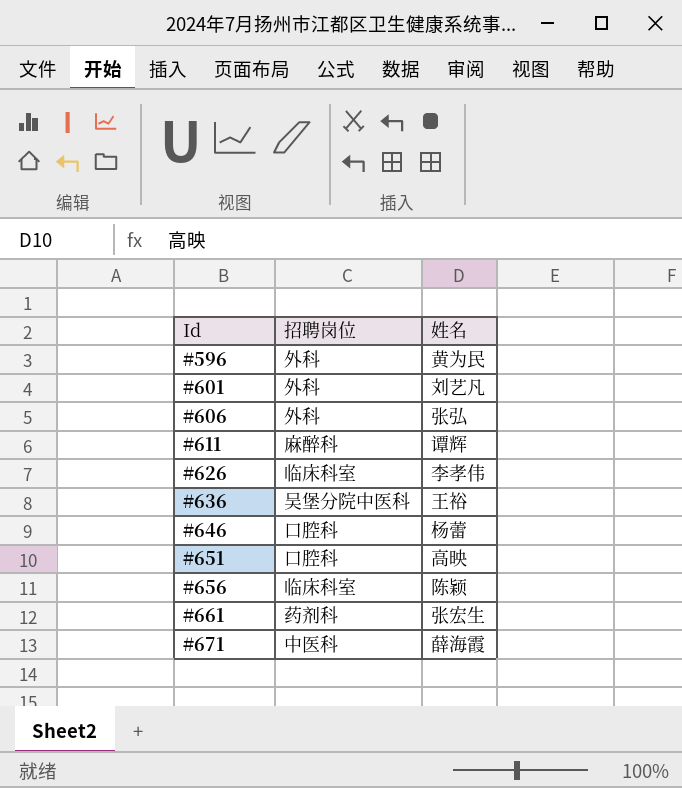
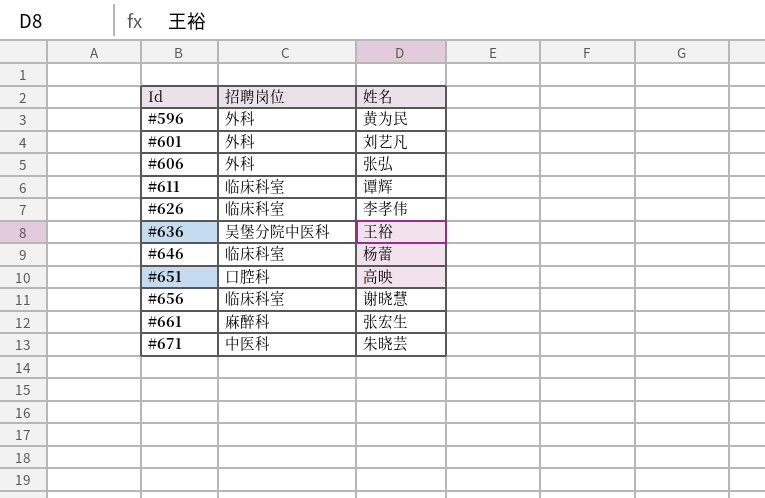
#611 | 招聘岗位: 麻醉科 -> 临床科室
#646 | 招聘岗位: 口腔科 -> 临床科室
#656 | 姓名: 陈颖 -> 谢晓慧
#661 | 招聘岗位: 药剂科 -> 麻醉科
#671 | 姓名: 薛海霞 -> 朱晓芸

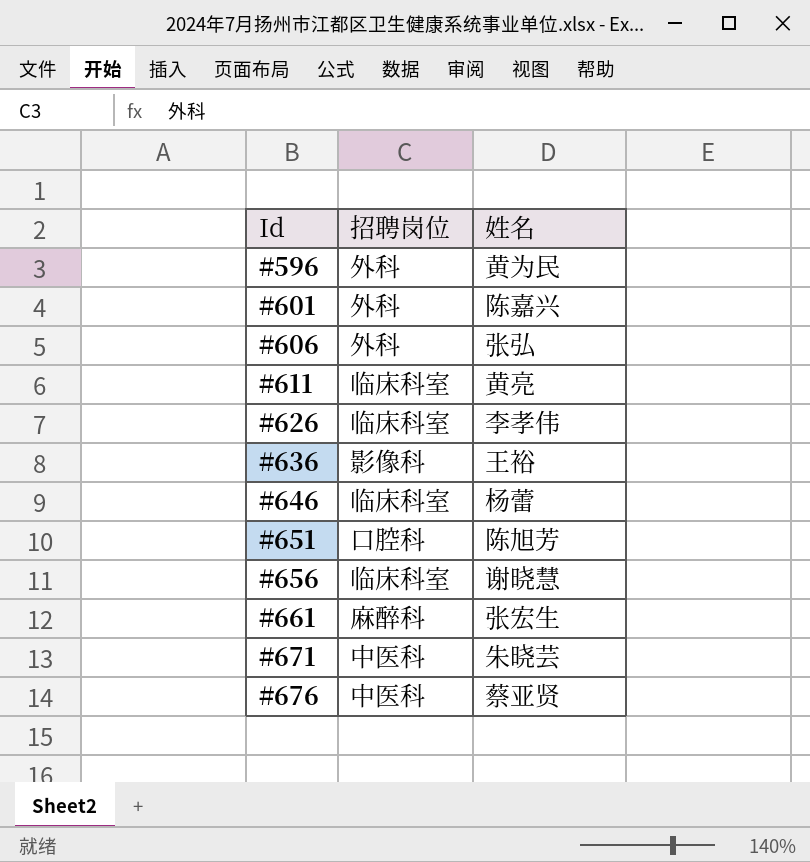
#601 | 姓名: 刘艺凡 -> 陈嘉兴
#611 | 姓名: 谭辉 -> 黄亮
#636 | 招聘岗位: 吴堡分院中医科 -> 影像科
#651 | 姓名: 高映 -> 陈旭芳
row #676: none -> 中医科 | 蔡亚贤

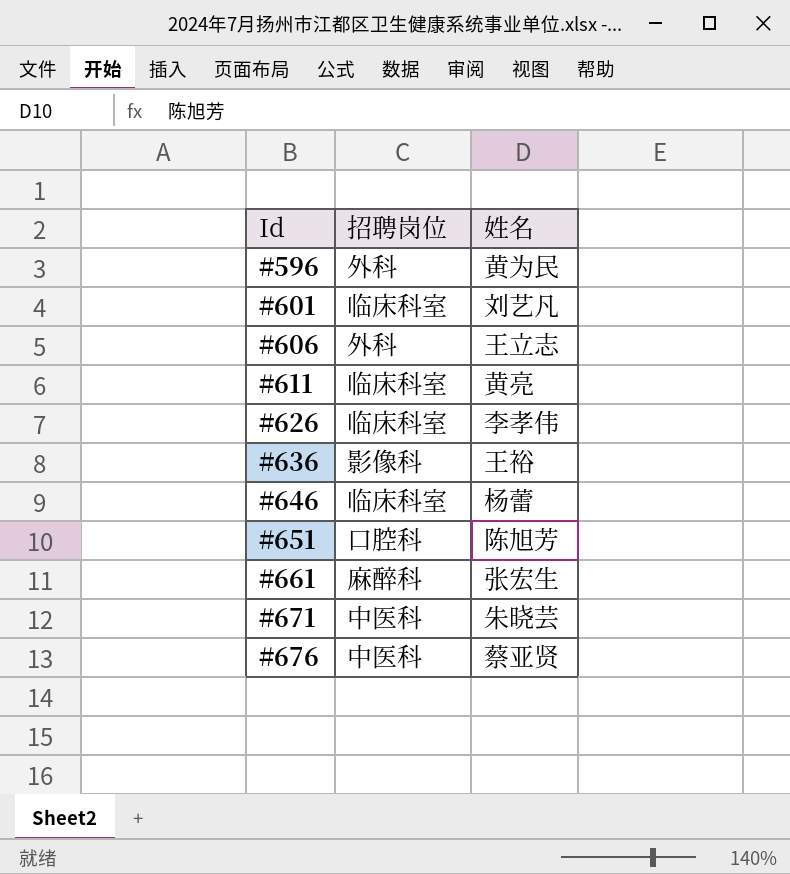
row #656: 临床科室 | 谢晓慧 -> none
#601 | 招聘岗位: 外科 -> 临床科室
#601 | 姓名: 陈嘉兴 -> 刘艺凡
#606 | 姓名: 张弘 -> 王立志

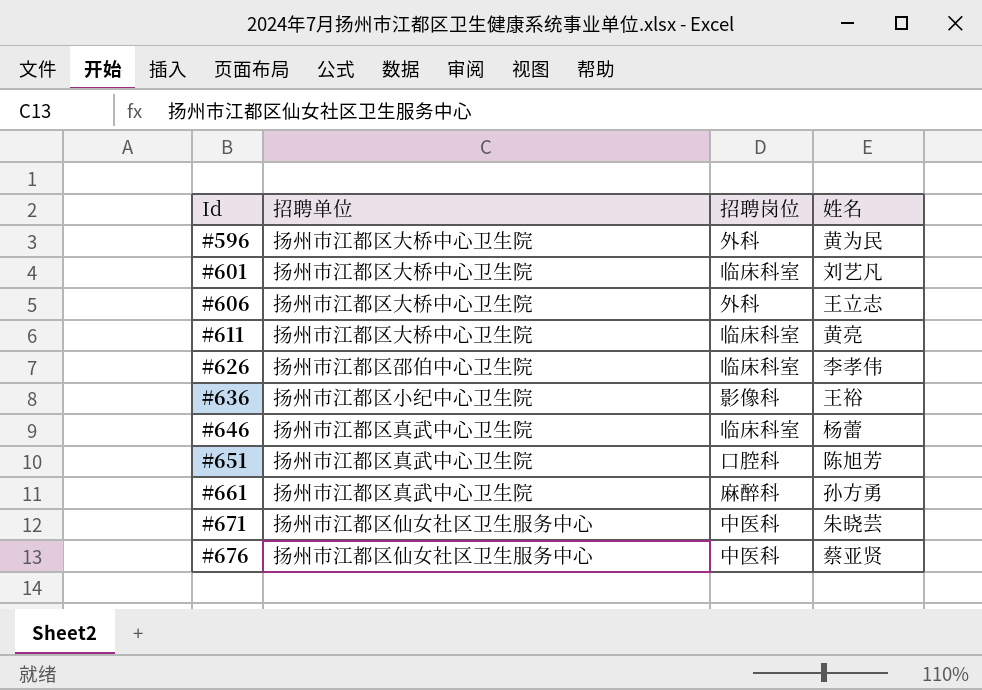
column 招聘单位 | position: none -> 2
#661 | 姓名: 张宏生 -> 孙方勇

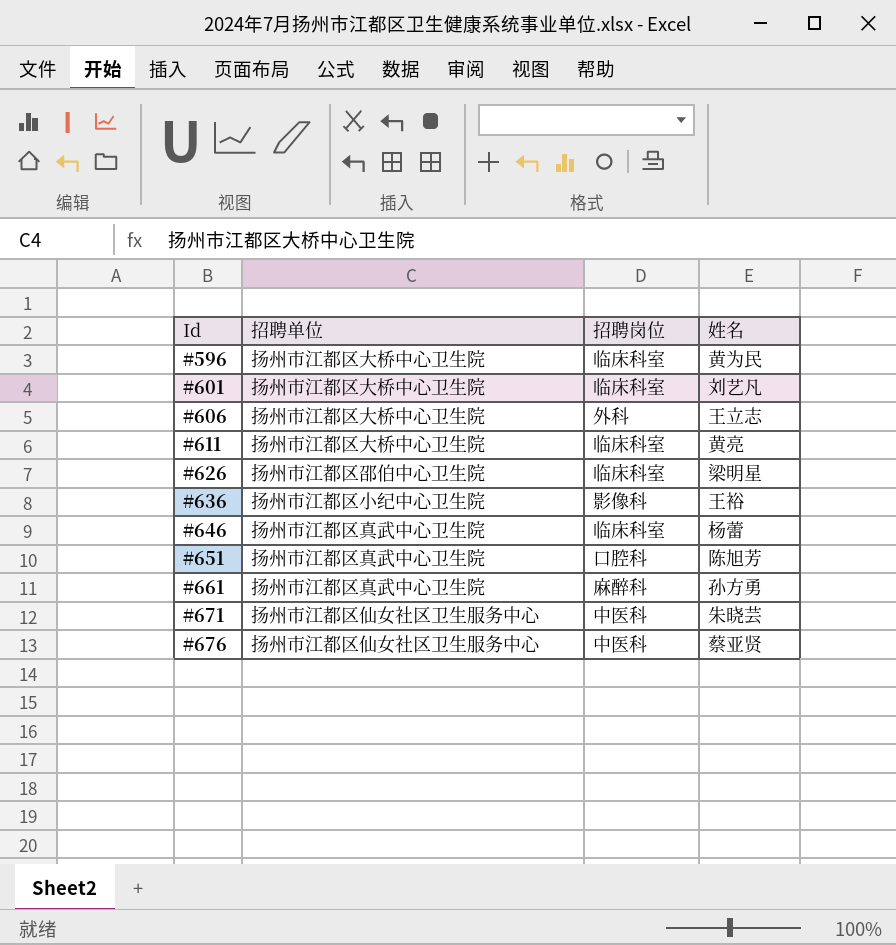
#596 | 招聘岗位: 外科 -> 临床科室
#626 | 姓名: 李孝伟 -> 梁明星

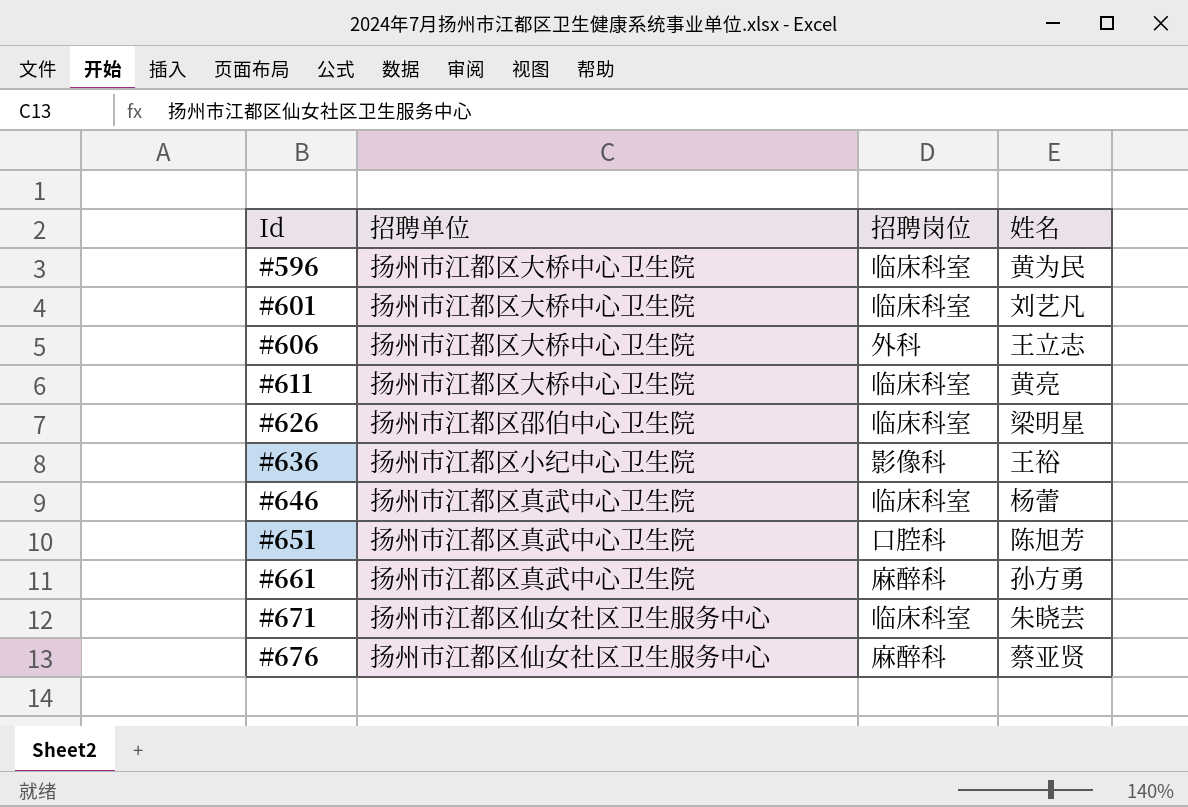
#671 | 招聘岗位: 中医科 -> 临床科室
#676 | 招聘岗位: 中医科 -> 麻醉科

